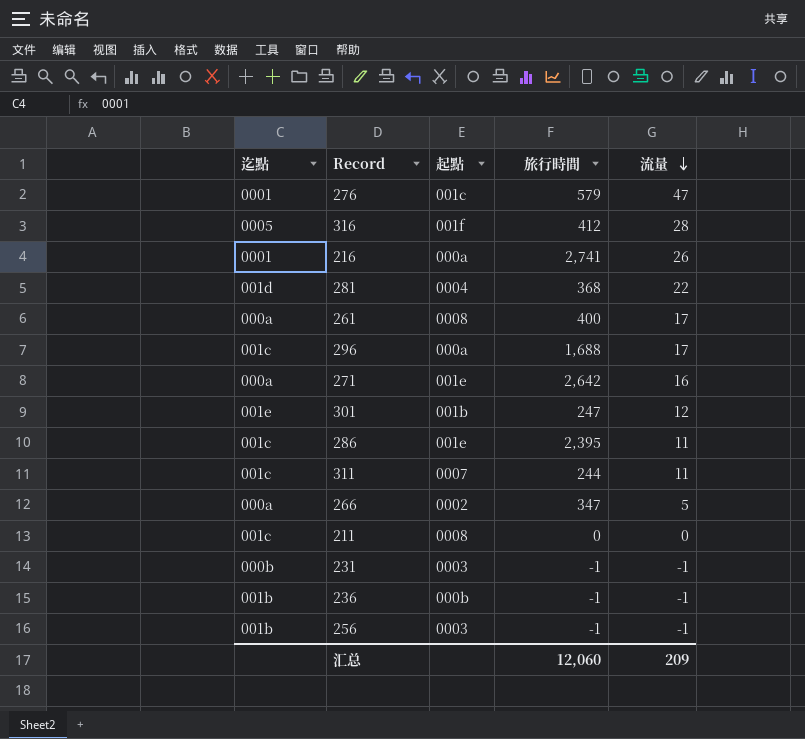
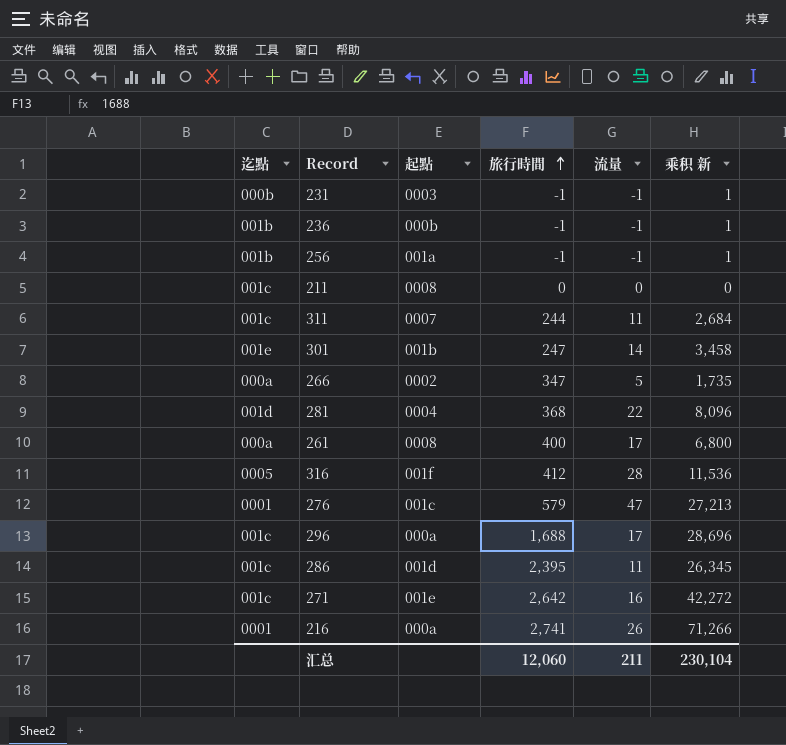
row order: 流量 descending -> 旅行時間 ascending
column 乘积 新 | formula: none -> [旅行時間] * [流量]
256 | 起點: 0003 -> 001a
301 | 流量: 12 -> 14
286 | 起點: 001e -> 001d
271 | 迄點: 000a -> 001c
汇总 | 流量: 209 -> 211

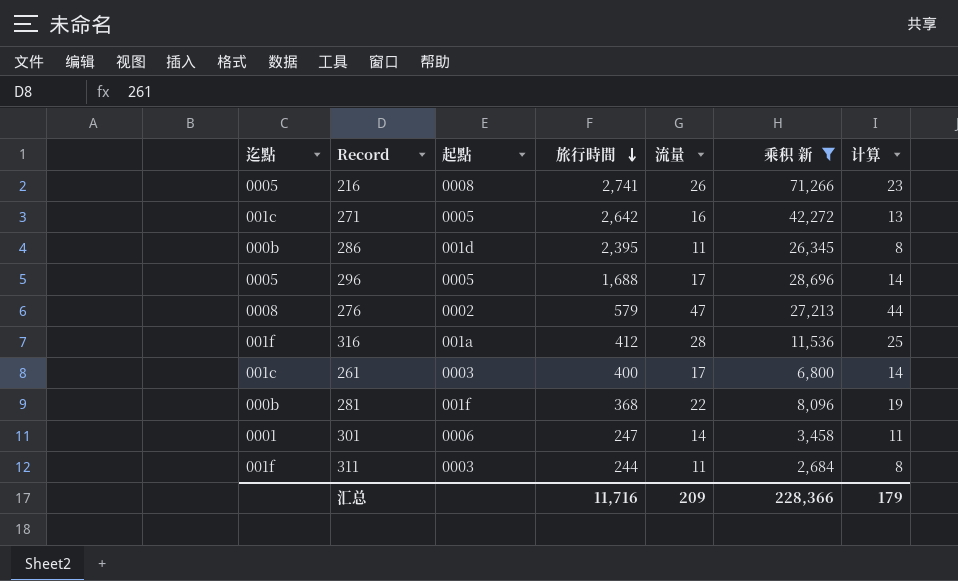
filter: none -> 乘积 新 >= 2,684
row order: 旅行時間 ascending -> 旅行時間 descending
column 计算 | formula: none -> [流量] - 3
216 | 迄點: 0001 -> 0005
216 | 起點: 000a -> 0008
271 | 起點: 001e -> 0005
286 | 迄點: 001c -> 000b
296 | 迄點: 001c -> 0005
296 | 起點: 000a -> 0005
276 | 迄點: 0001 -> 0008
276 | 起點: 001c -> 0002
316 | 迄點: 0005 -> 001f
316 | 起點: 001f -> 001a
261 | 迄點: 000a -> 001c
261 | 起點: 0008 -> 0003
281 | 迄點: 001d -> 000b
281 | 起點: 0004 -> 001f
301 | 迄點: 001e -> 0001
301 | 起點: 001b -> 0006
311 | 迄點: 001c -> 001f
311 | 起點: 0007 -> 0003
汇总 | 旅行時間: 12,060 -> 11,716
汇总 | 流量: 211 -> 209
汇总 | 乘积 新: 230,104 -> 228,366

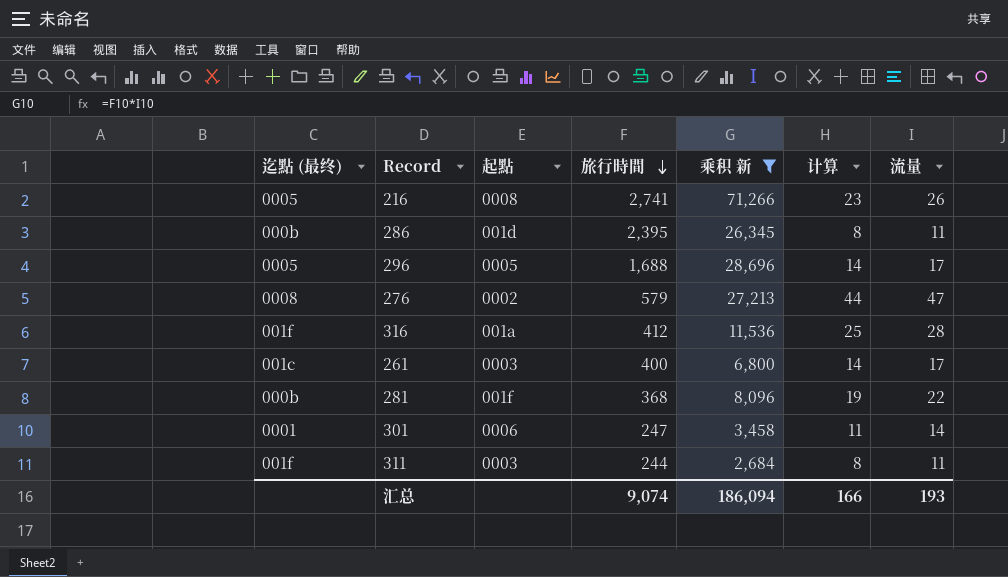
column name: 迄點 -> 迄點 (最终)
column 流量 | position: 5 -> 7
row 271: 001c | 0005 | 2,642 | 16 | 42,272 | 13 -> none
汇总 | 旅行時間: 11,716 -> 9,074
汇总 | 乘积 新: 228,366 -> 186,094
汇总 | 计算: 179 -> 166
汇总 | 流量: 209 -> 193

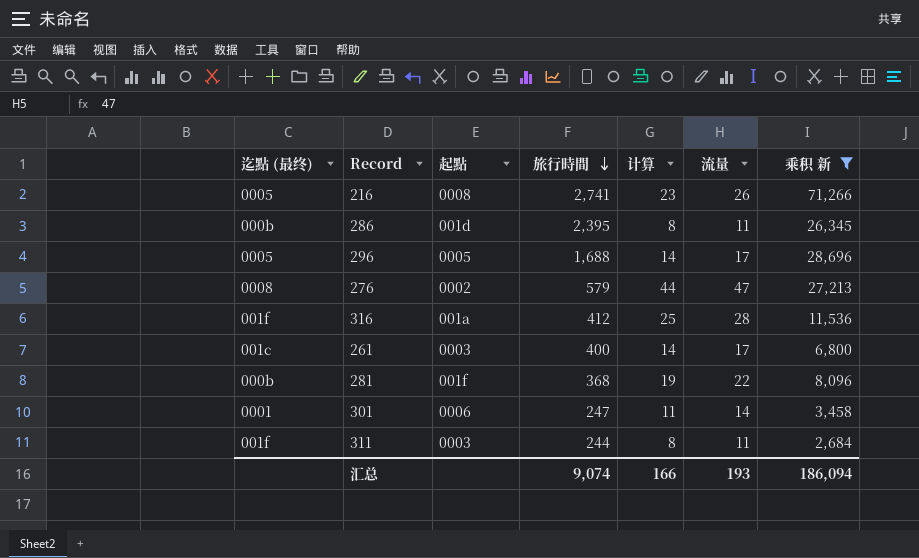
column 乘积 新 | position: 5 -> 7

